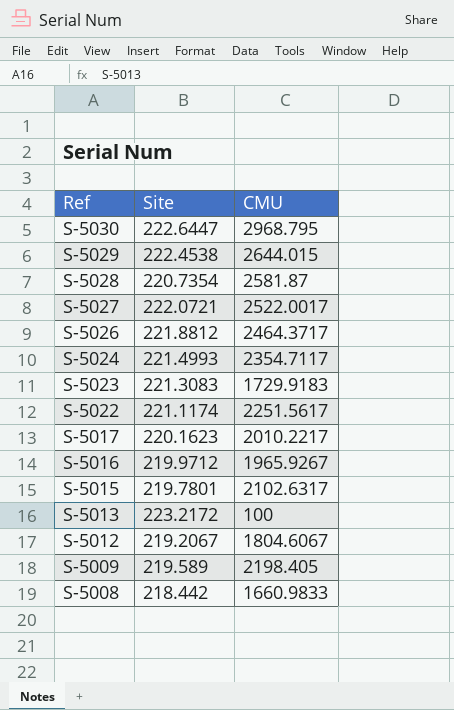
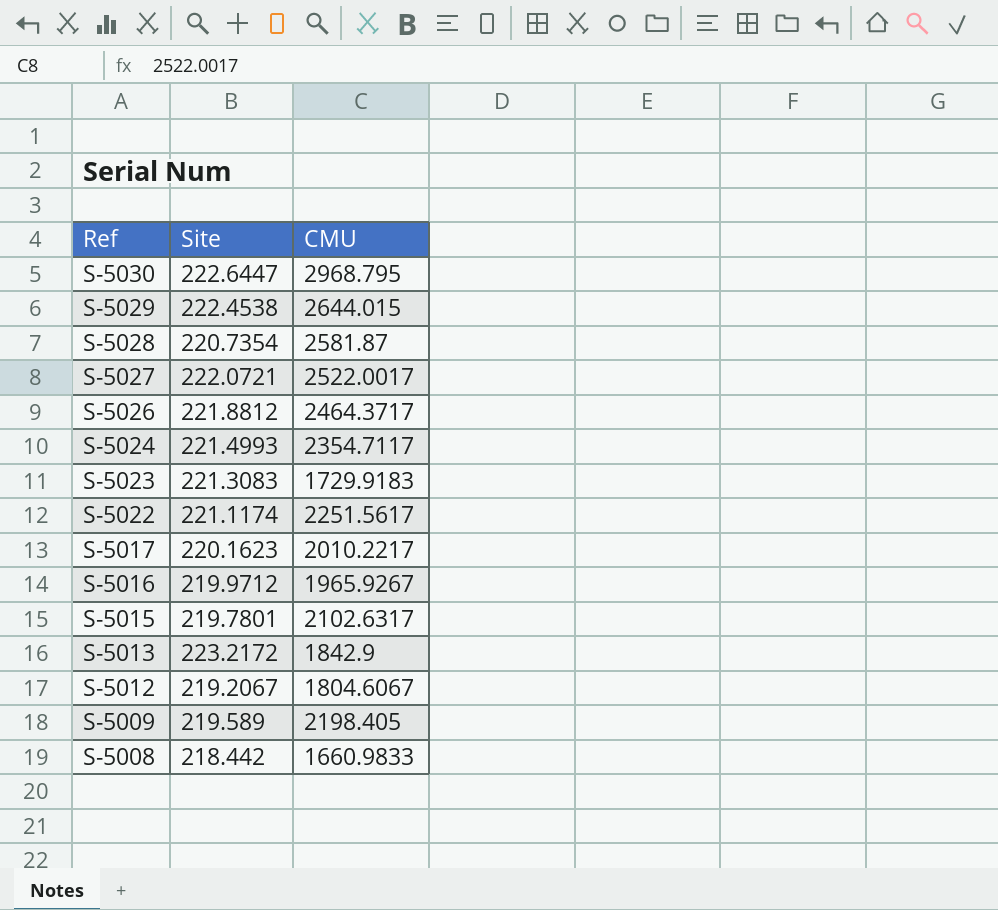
S-5013 | CMU: 100 -> 1842.9

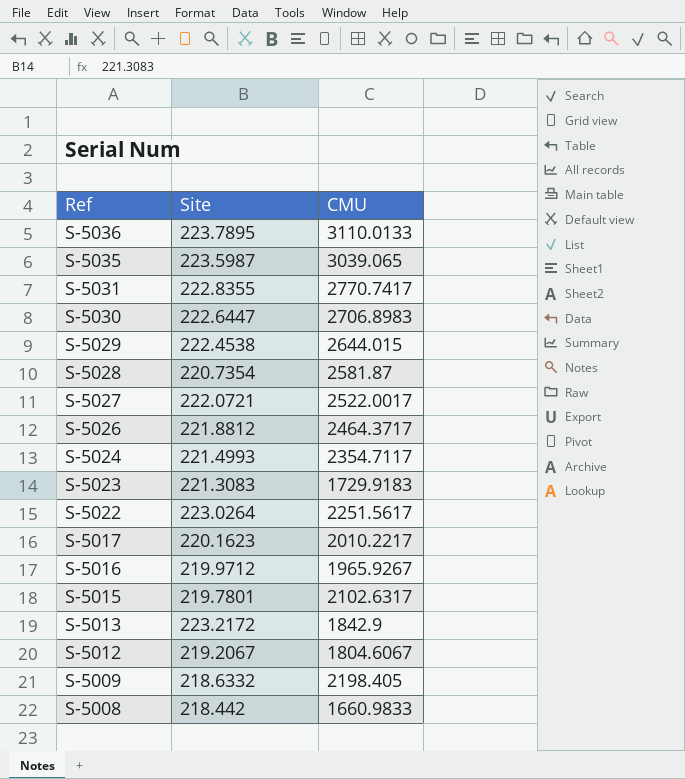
row S-5036: none -> 223.7895 | 3110.0133
row S-5035: none -> 223.5987 | 3039.065
row S-5031: none -> 222.8355 | 2770.7417
S-5030 | CMU: 2968.795 -> 2706.8983
S-5022 | Site: 221.1174 -> 223.0264
S-5009 | Site: 219.589 -> 218.6332

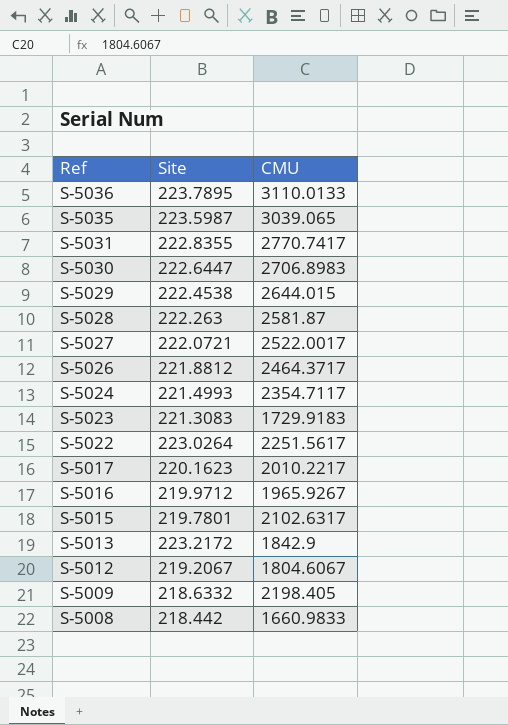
S-5028 | Site: 220.7354 -> 222.263

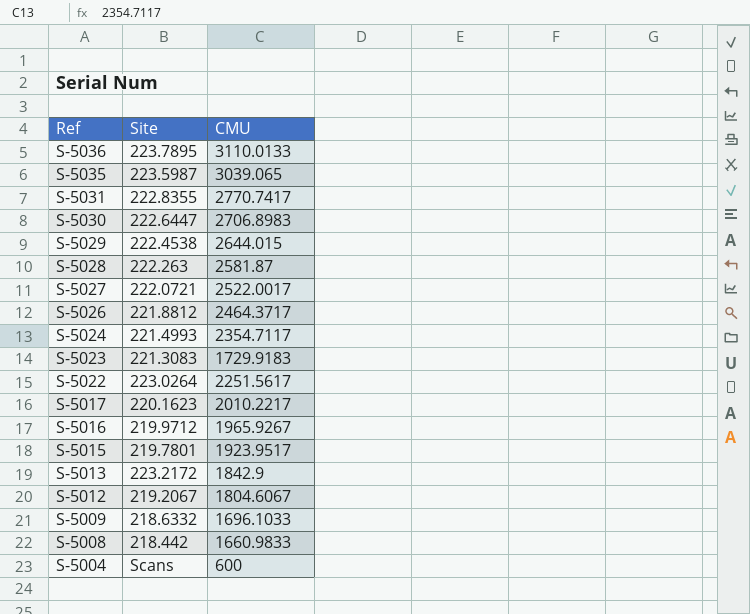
S-5015 | CMU: 2102.6317 -> 1923.9517
S-5009 | CMU: 2198.405 -> 1696.1033
row S-5004: none -> Scans | 600

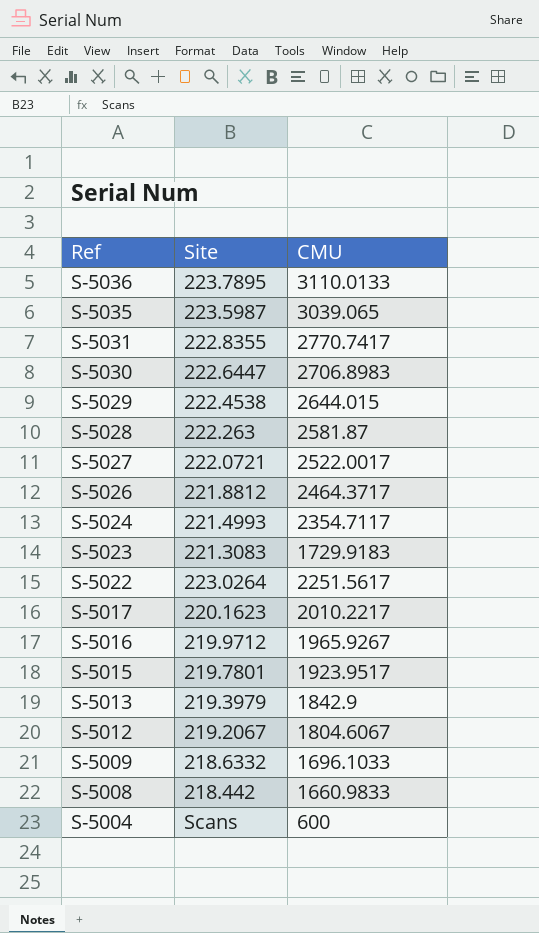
S-5013 | Site: 223.2172 -> 219.3979

